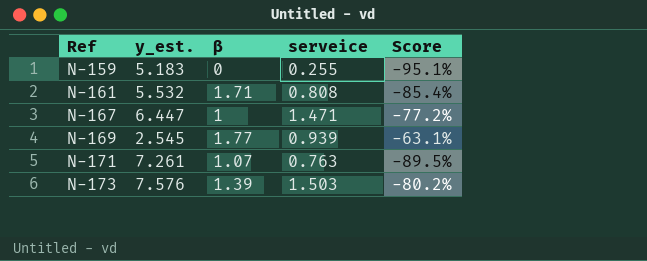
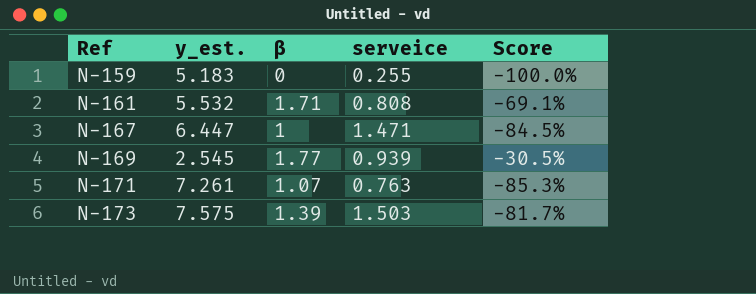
column Score | formula: ([serveice] - [y_est.]) / [y_est.] -> ([β] - [y_est.]) / [y_est.]
N-173 | y_est.: 7.576 -> 7.575

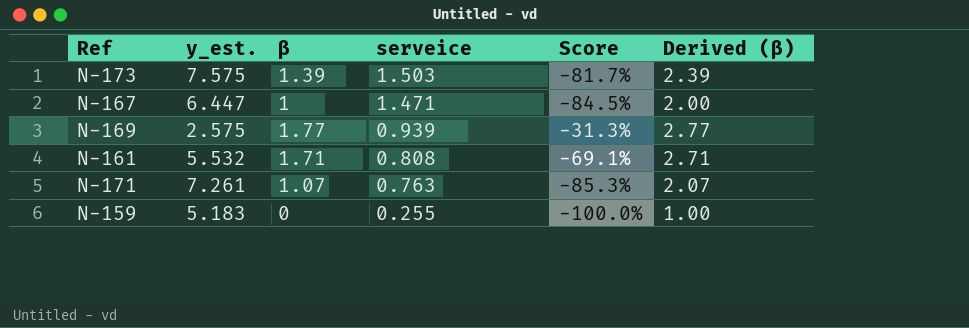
row order: Ref ascending -> serveice descending
column Derived (β) | formula: none -> [β] + 1
N-169 | y_est.: 2.545 -> 2.575
N-169 | Score: -30.5% -> -31.3%

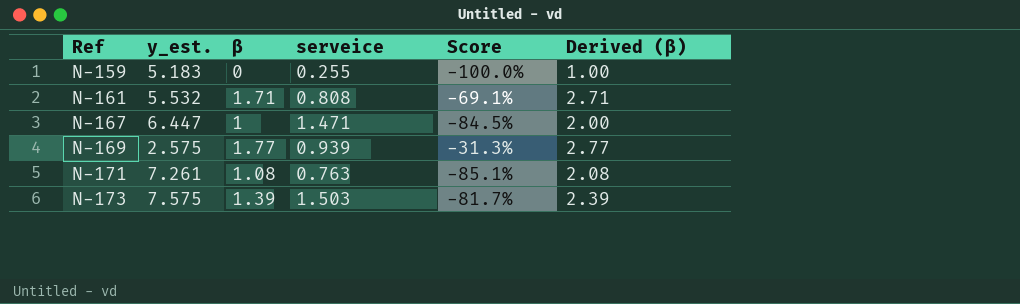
row order: serveice descending -> Ref ascending
N-171 | β: 1.07 -> 1.08
N-171 | Score: -85.3% -> -85.1%
N-171 | Derived (β): 2.07 -> 2.08

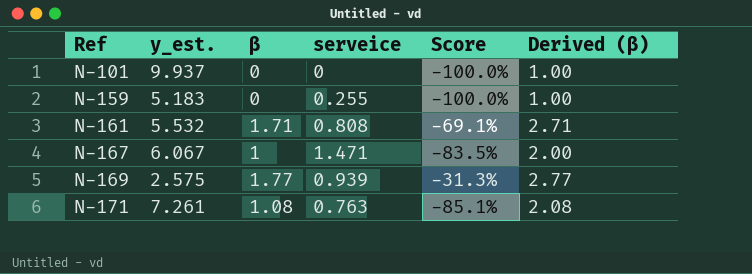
row N-173: 7.575 | 1.39 | 1.503 | -81.7% | 2.39 -> none
row N-101: none -> 9.937 | 0 | 0 | -100.0% | 1.00
N-167 | y_est.: 6.447 -> 6.067
N-167 | Score: -84.5% -> -83.5%

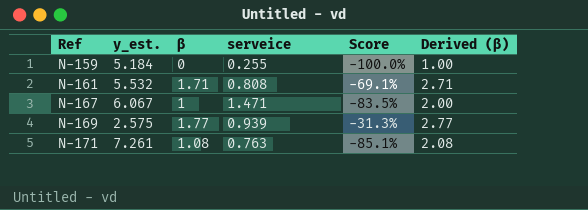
row N-101: 9.937 | 0 | 0 | -100.0% | 1.00 -> none
N-159 | y_est.: 5.183 -> 5.184

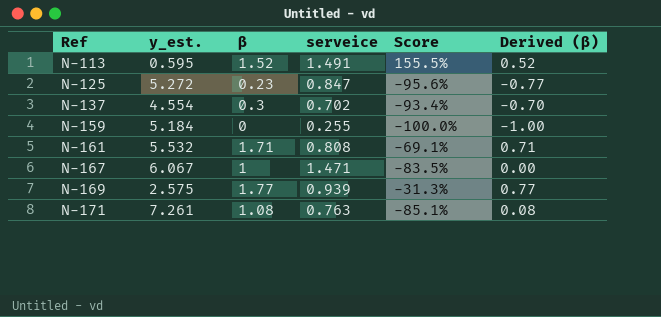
column Derived (β) | formula: [β] + 1 -> [β] - 1
row N-113: none -> 0.595 | 1.52 | 1.491 | 155.5% | 0.52
row N-125: none -> 5.272 | 0.23 | 0.847 | -95.6% | -0.77
row N-137: none -> 4.554 | 0.3 | 0.702 | -93.4% | -0.70

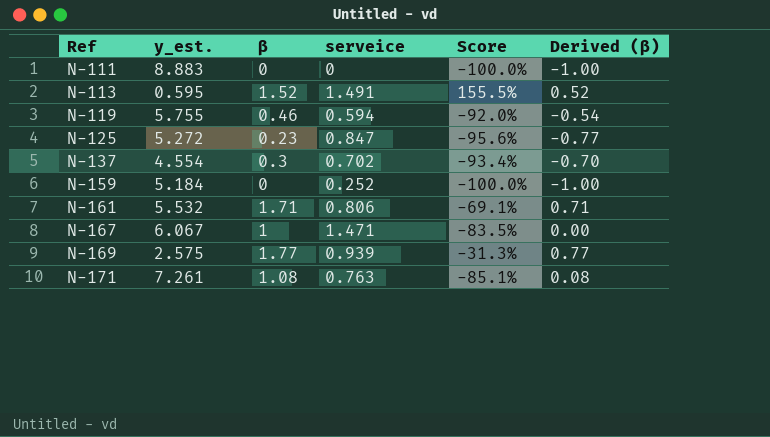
row N-111: none -> 8.883 | 0 | 0 | -100.0% | -1.00
row N-119: none -> 5.755 | 0.46 | 0.594 | -92.0% | -0.54
N-159 | serveice: 0.255 -> 0.252
N-161 | serveice: 0.808 -> 0.806

